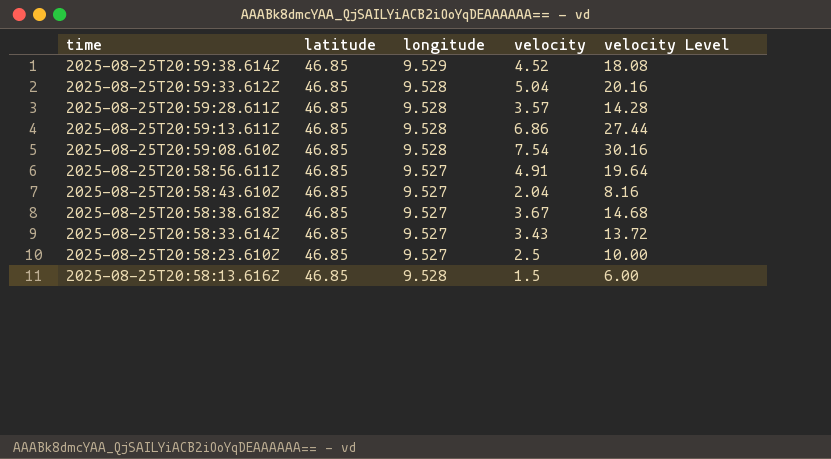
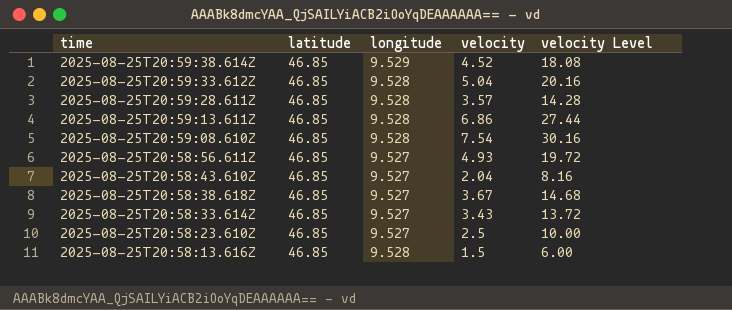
2025-08-25T20:58:56.611Z | velocity: 4.91 -> 4.93
2025-08-25T20:58:56.611Z | velocity Level: 19.64 -> 19.72

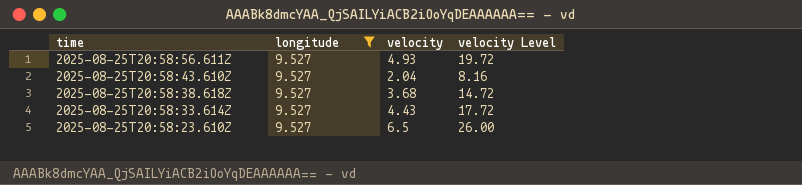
filter: none -> longitude = 9.527
column latitude | position: 2 -> none
2025-08-25T20:58:38.618Z | velocity: 3.67 -> 3.68
2025-08-25T20:58:38.618Z | velocity Level: 14.68 -> 14.72
2025-08-25T20:58:33.614Z | velocity: 3.43 -> 4.43
2025-08-25T20:58:33.614Z | velocity Level: 13.72 -> 17.72
2025-08-25T20:58:23.610Z | velocity: 2.5 -> 6.5
2025-08-25T20:58:23.610Z | velocity Level: 10.00 -> 26.00

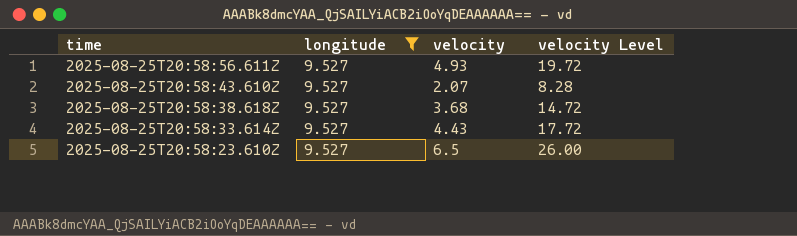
2025-08-25T20:58:43.610Z | velocity: 2.04 -> 2.07
2025-08-25T20:58:43.610Z | velocity Level: 8.16 -> 8.28

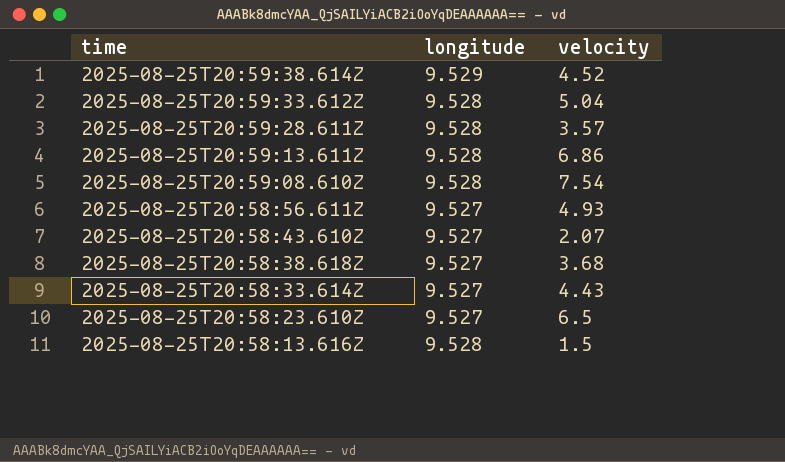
filter: longitude = 9.527 -> none
column velocity Level | formula: [velocity] * 4 -> none

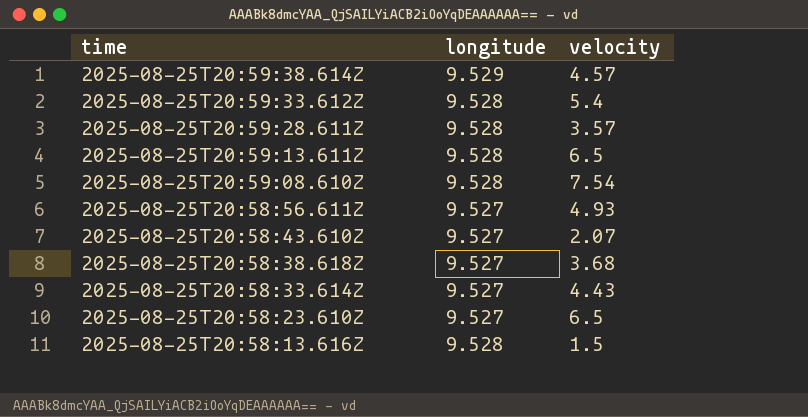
2025-08-25T20:59:38.614Z | velocity: 4.52 -> 4.57
2025-08-25T20:59:33.612Z | velocity: 5.04 -> 5.4
2025-08-25T20:59:13.611Z | velocity: 6.86 -> 6.5

